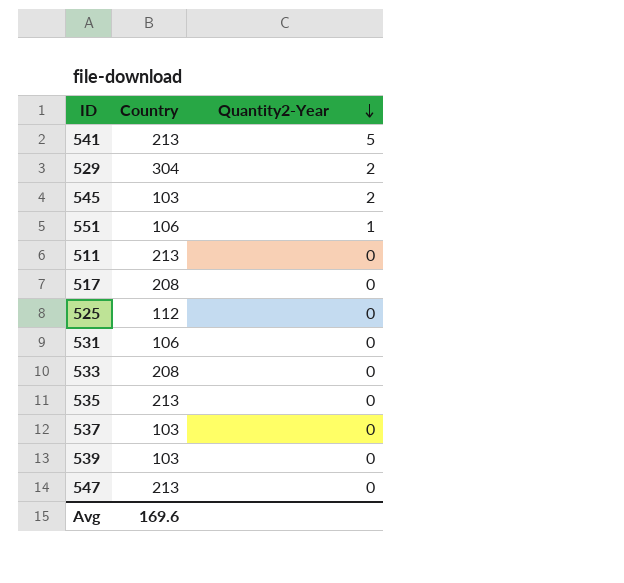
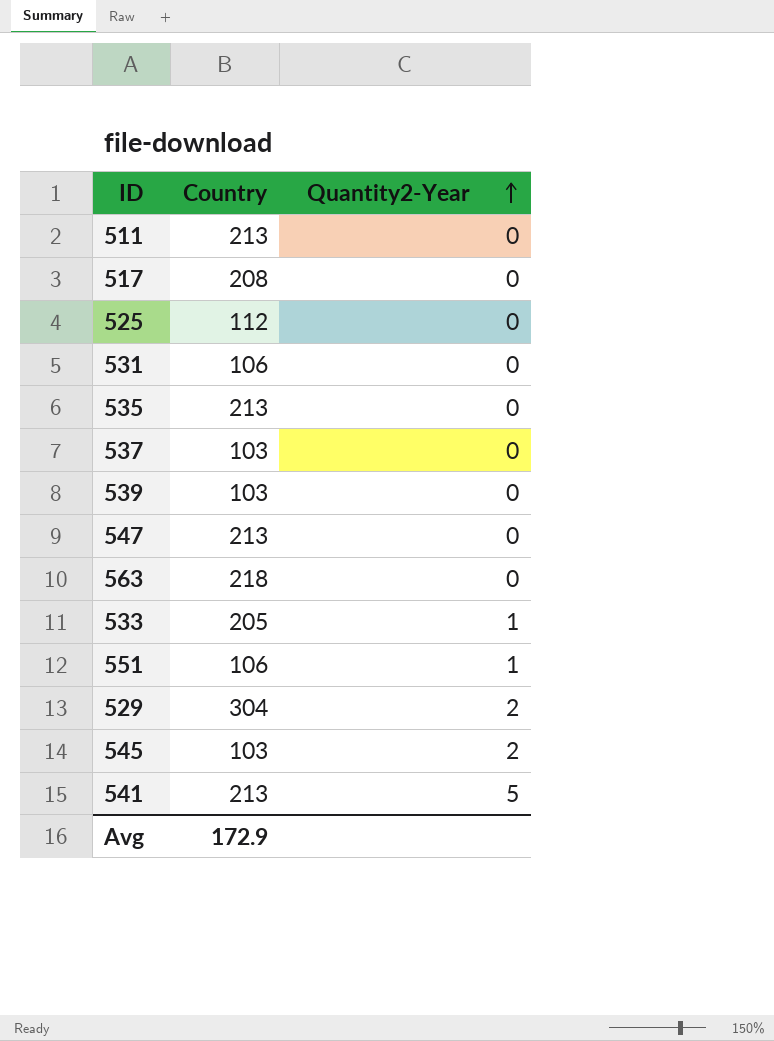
row order: Quantity2-Year descending -> Quantity2-Year ascending
row 563: none -> 218 | 0
533 | Country: 208 -> 205
533 | Quantity2-Year: 0 -> 1
Avg | Country: 169.6 -> 172.9

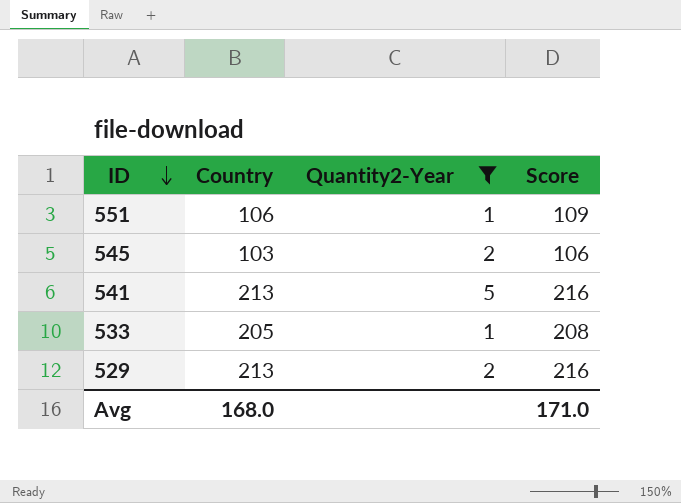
filter: none -> Quantity2-Year != 0
row order: Quantity2-Year ascending -> ID descending
column Score | formula: none -> [Country] + 3
529 | Country: 304 -> 213
Avg | Country: 172.9 -> 168.0

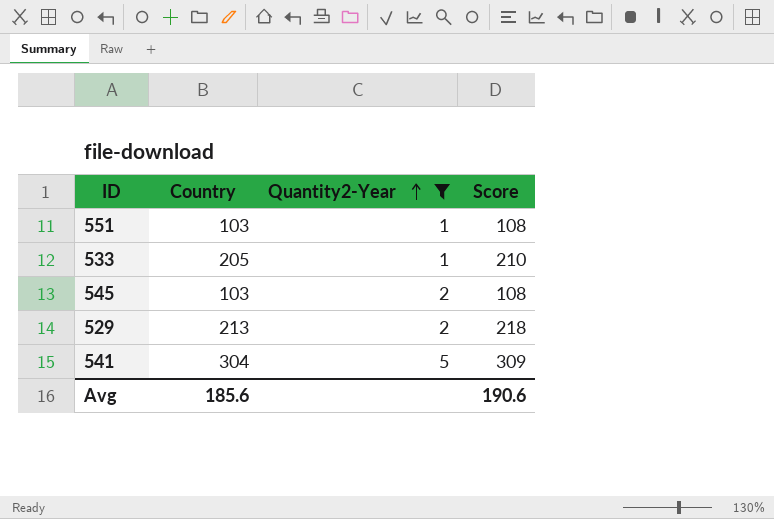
row order: ID descending -> Quantity2-Year ascending
column Score | formula: [Country] + 3 -> [Country] + 5
551 | Country: 106 -> 103
541 | Country: 213 -> 304
Avg | Country: 168.0 -> 185.6
Avg | Score: 171.0 -> 190.6

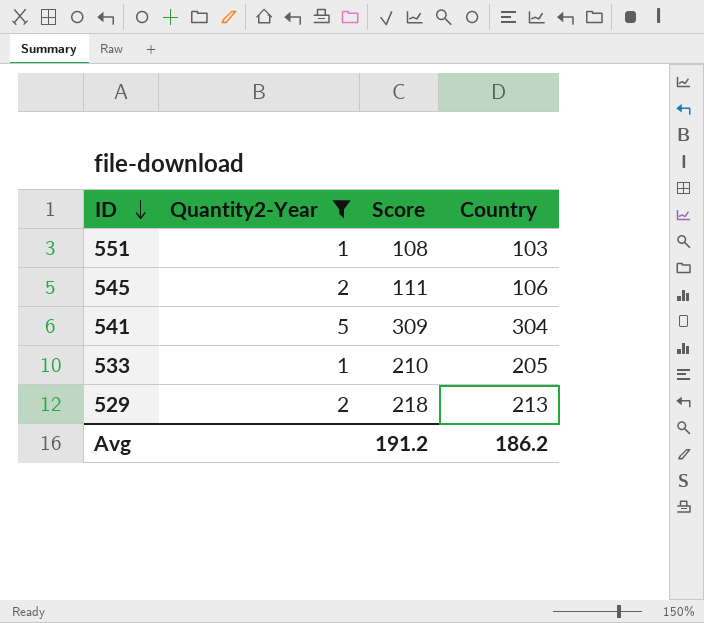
row order: Quantity2-Year ascending -> ID descending
column Country | position: 2 -> 4
545 | Score: 108 -> 111
545 | Country: 103 -> 106
Avg | Score: 190.6 -> 191.2
Avg | Country: 185.6 -> 186.2

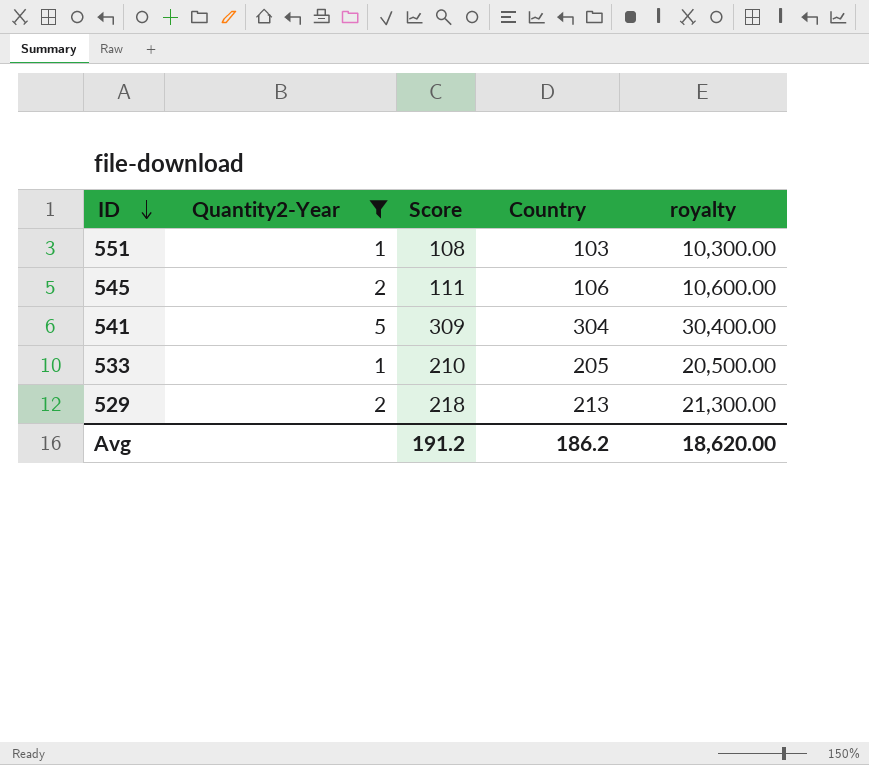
column royalty | formula: none -> [Country] * 100

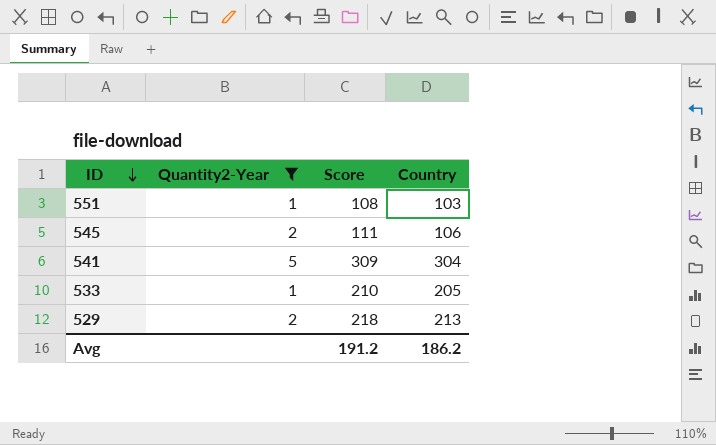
column royalty | formula: [Country] * 100 -> none

